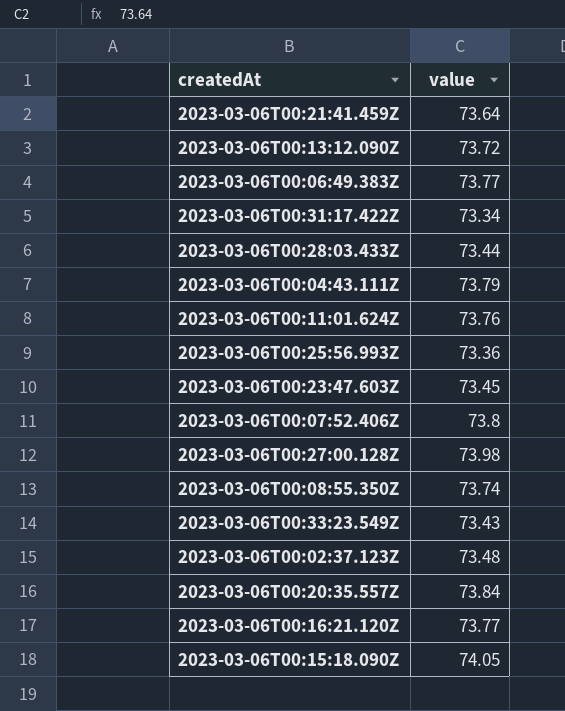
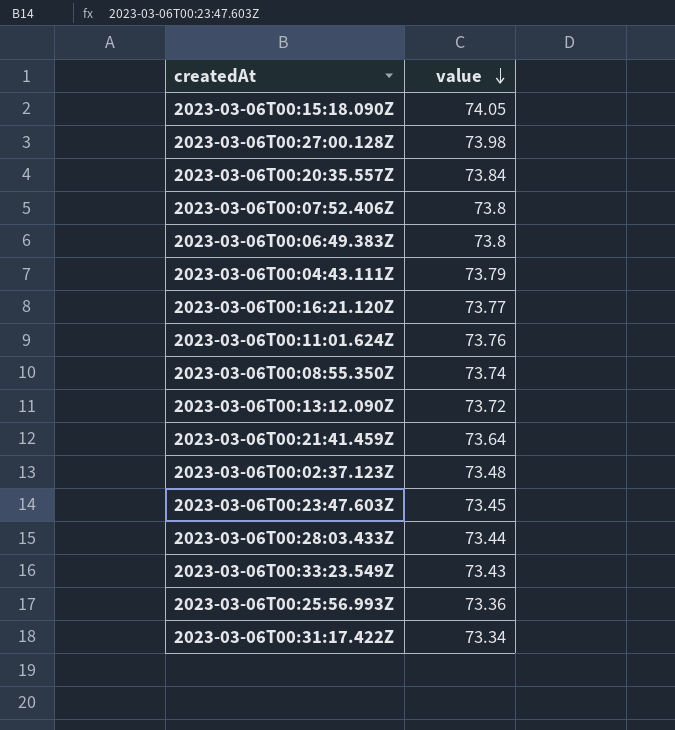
row order: none -> value descending
2023-03-06T00:06:49.383Z | value: 73.77 -> 73.8

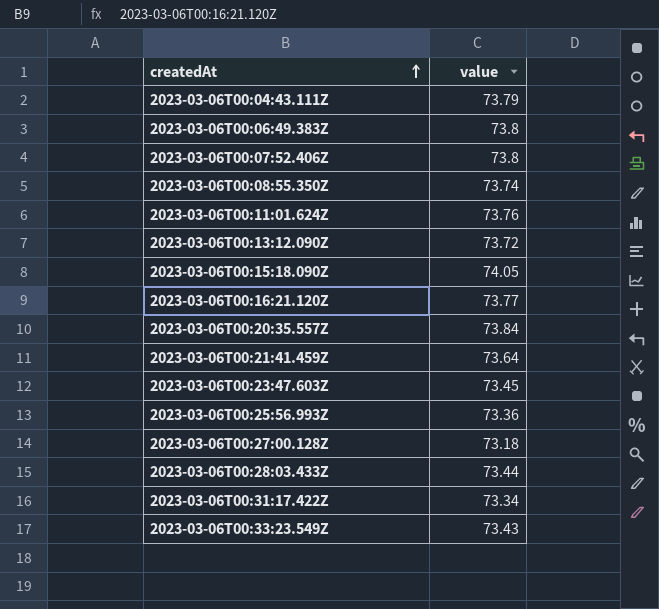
row order: value descending -> createdAt ascending
row 2023-03-06T00:02:37.123Z: 73.48 -> none
2023-03-06T00:27:00.128Z | value: 73.98 -> 73.18

